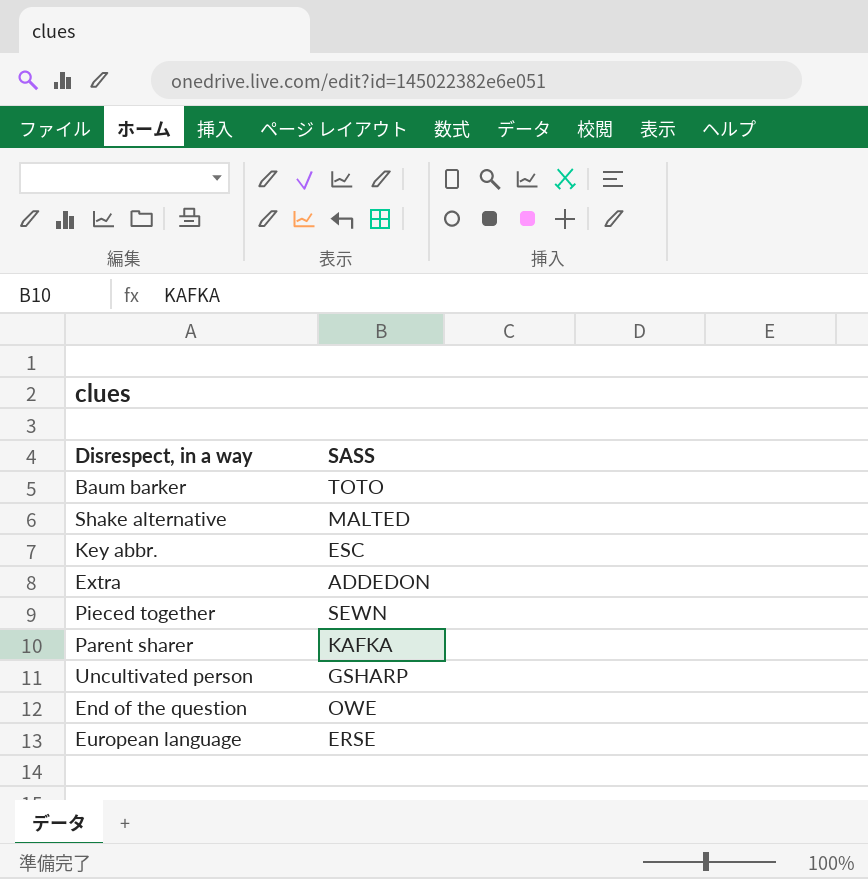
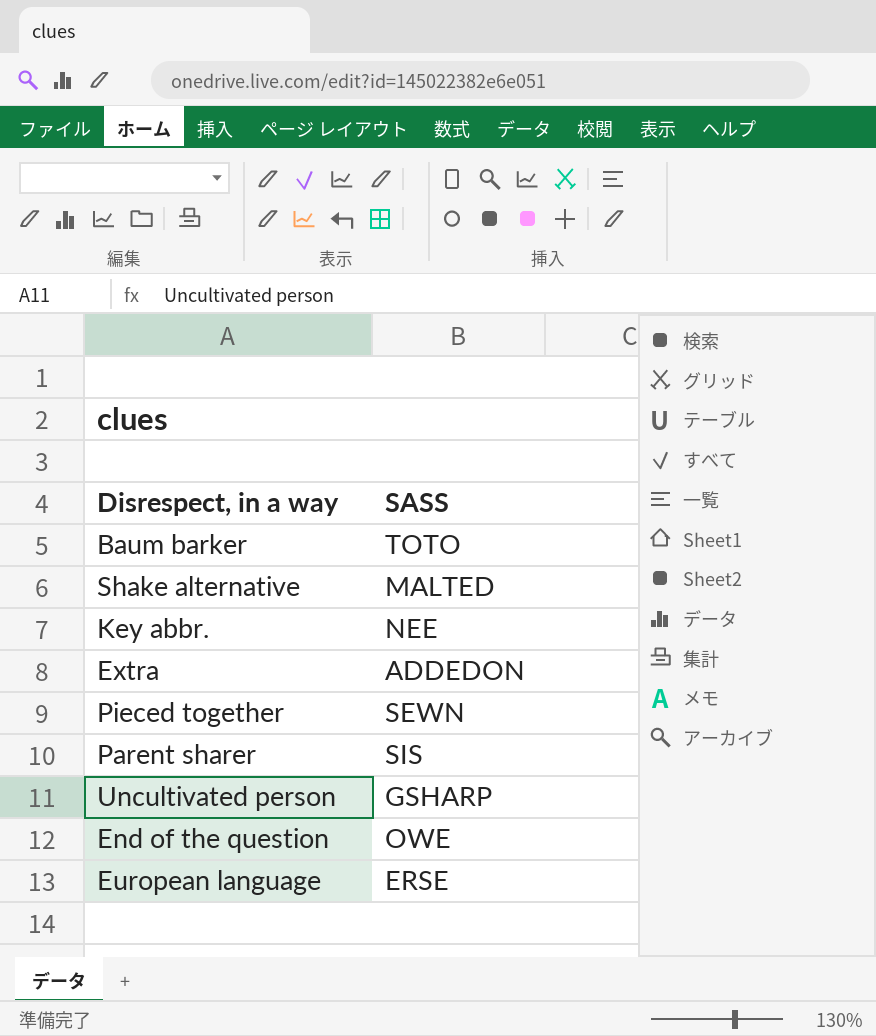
Key abbr. | SASS: ESC -> NEE
Parent sharer | SASS: KAFKA -> SIS

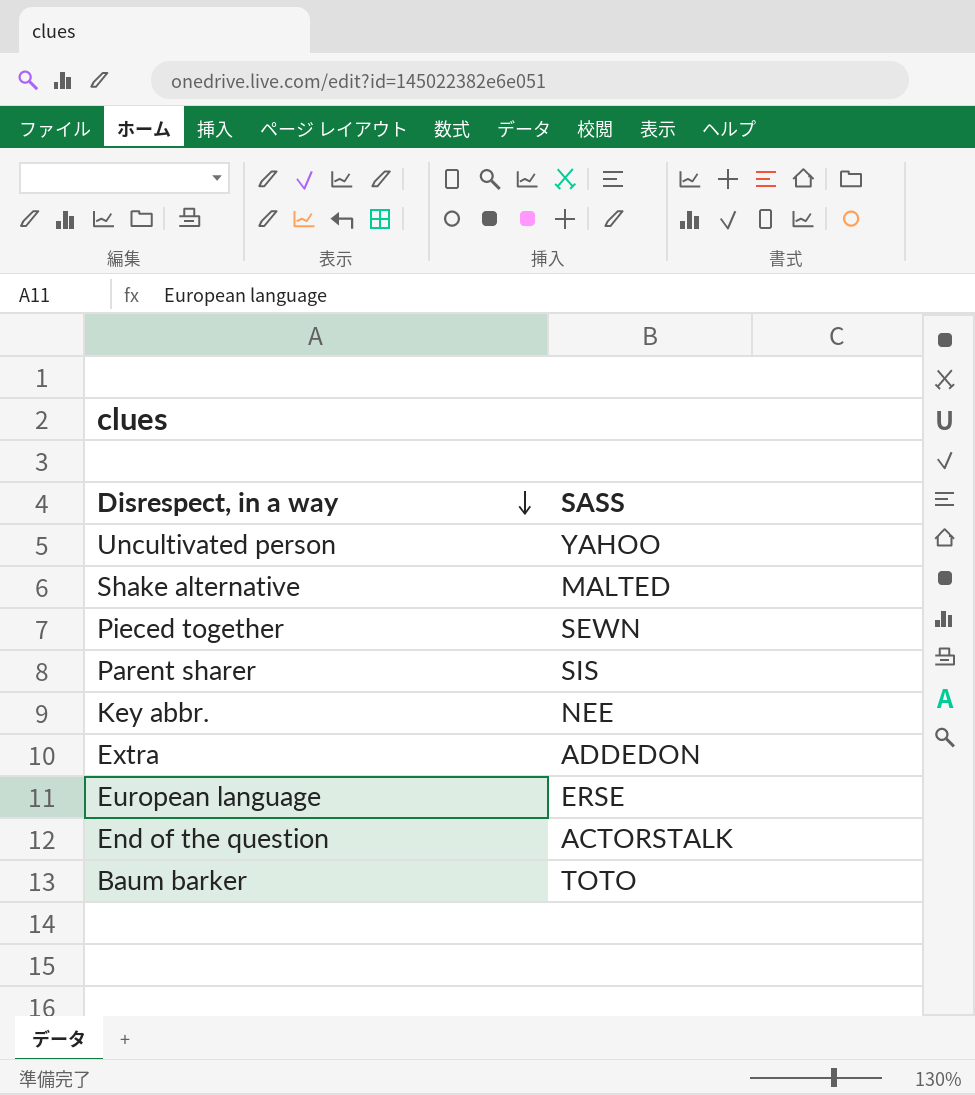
row order: none -> Disrespect, in a way descending
Uncultivated person | SASS: GSHARP -> YAHOO
End of the question | SASS: OWE -> ACTORSTALK

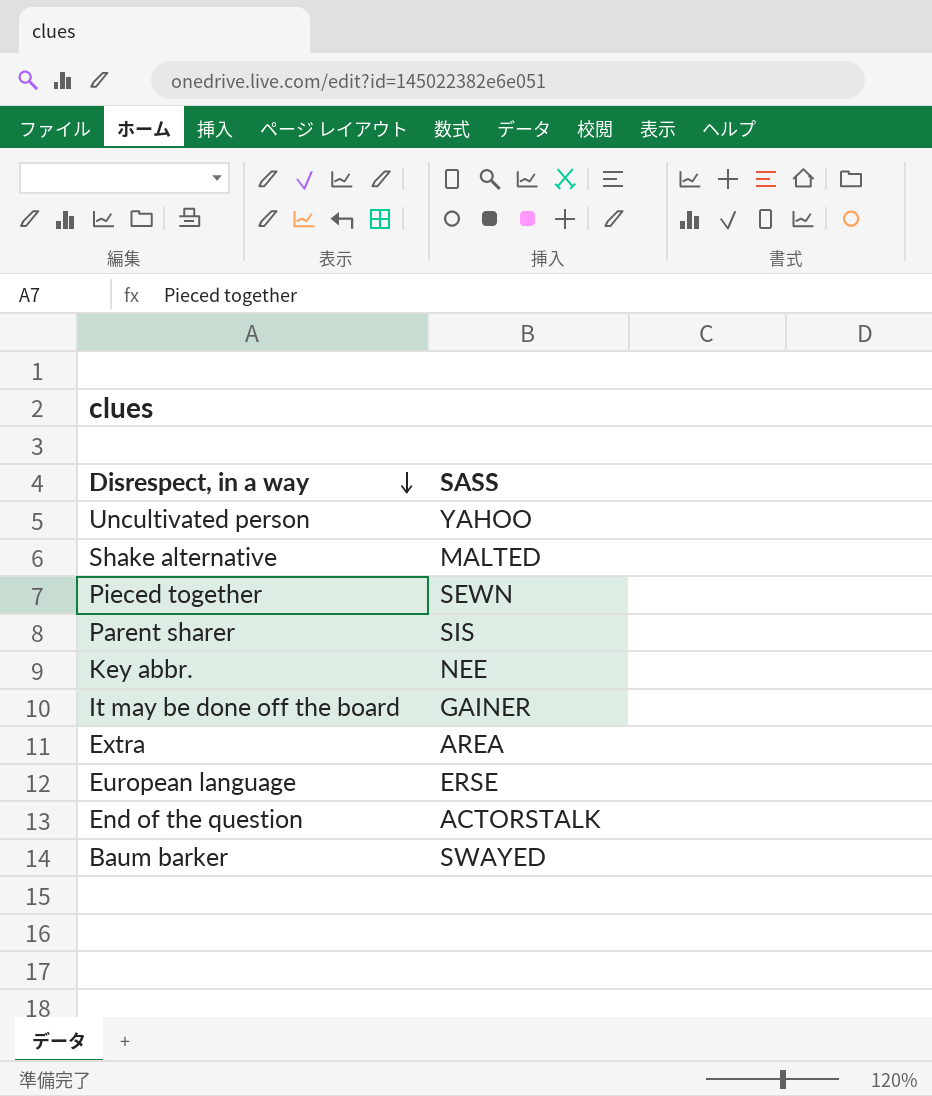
row It may be done off the board: none -> GAINER
Extra | SASS: ADDEDON -> AREA
Baum barker | SASS: TOTO -> SWAYED

